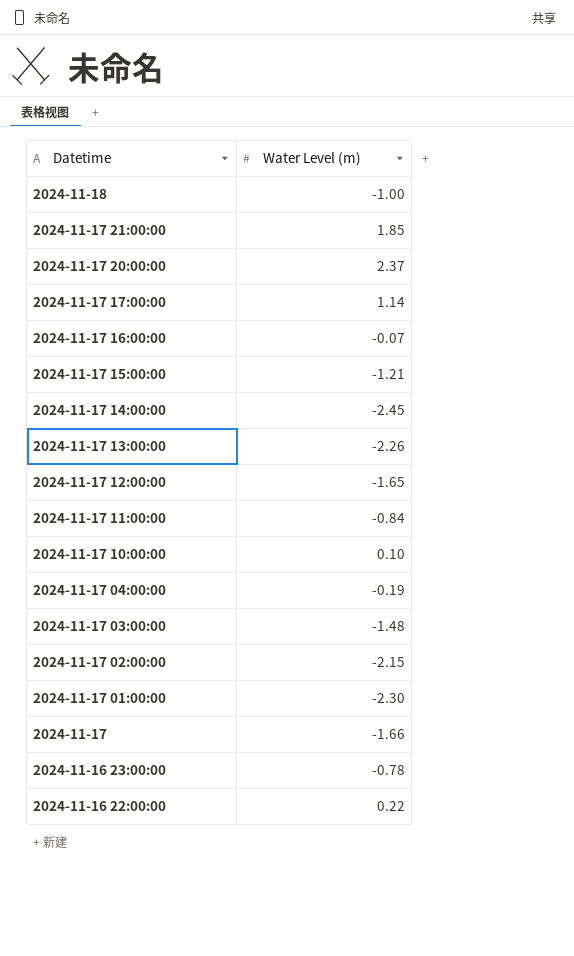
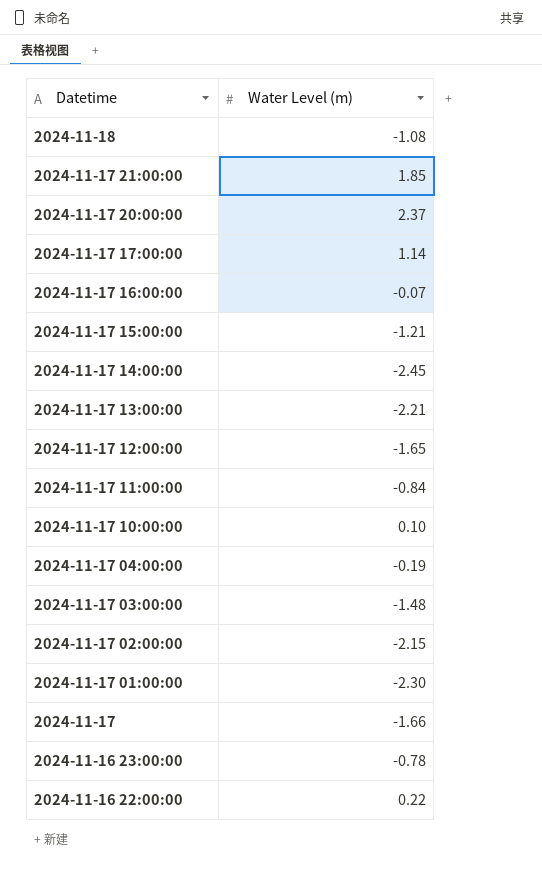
2024-11-18 | Water Level (m): -1.00 -> -1.08
2024-11-17 13:00:00 | Water Level (m): -2.26 -> -2.21

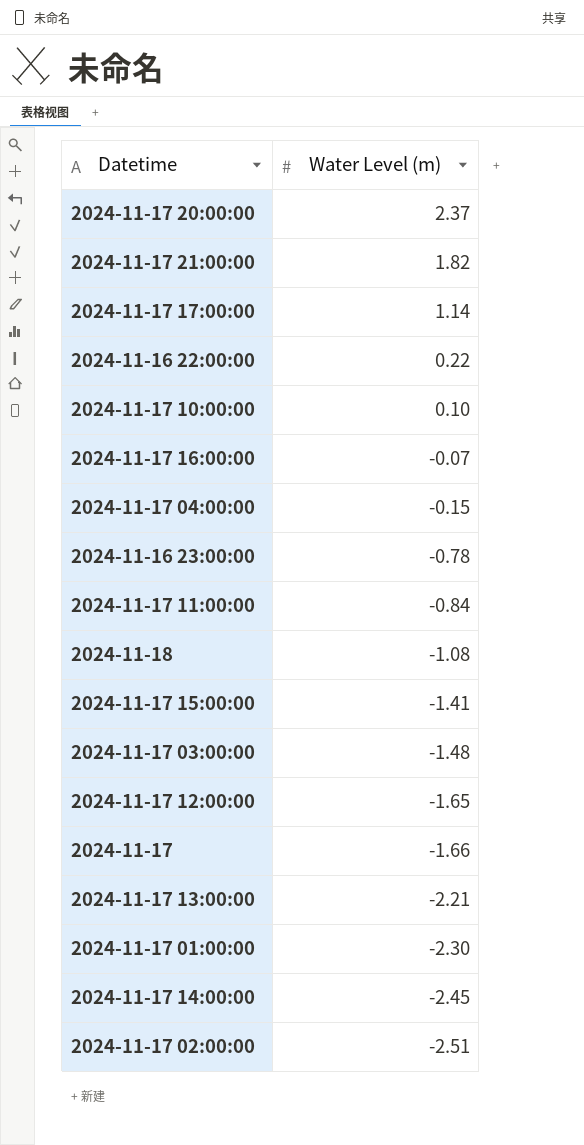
row order: Datetime descending -> Water Level (m) descending
2024-11-17 21:00:00 | Water Level (m): 1.85 -> 1.82
2024-11-17 04:00:00 | Water Level (m): -0.19 -> -0.15
2024-11-17 15:00:00 | Water Level (m): -1.21 -> -1.41
2024-11-17 02:00:00 | Water Level (m): -2.15 -> -2.51

